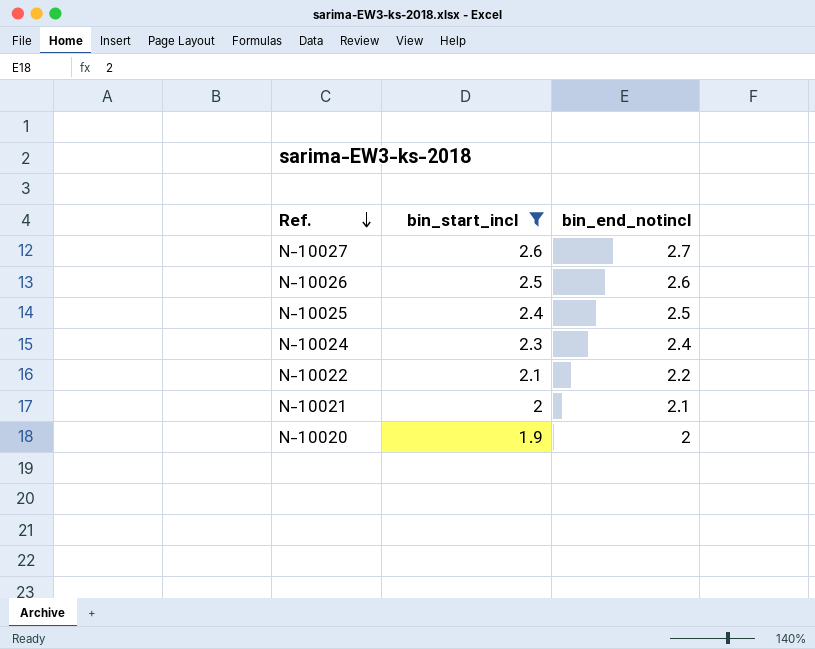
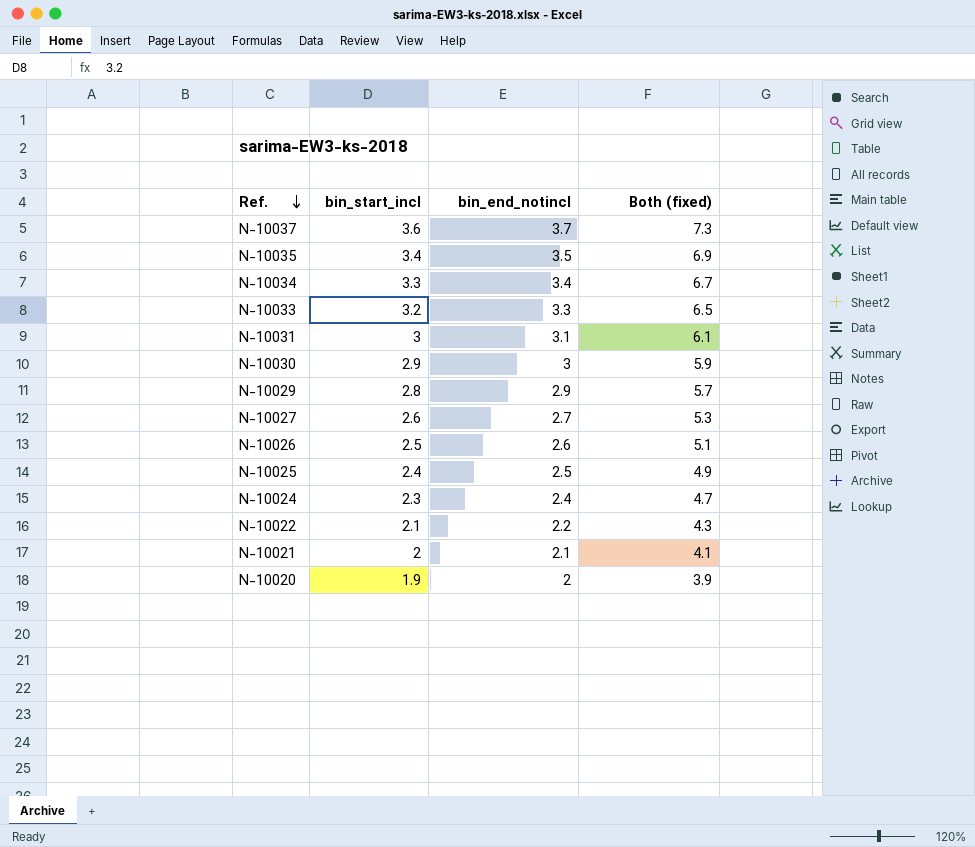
filter: bin_start_incl <= 2.6 -> none
column Both (fixed) | formula: none -> [bin_start_incl] + [bin_end_notincl]

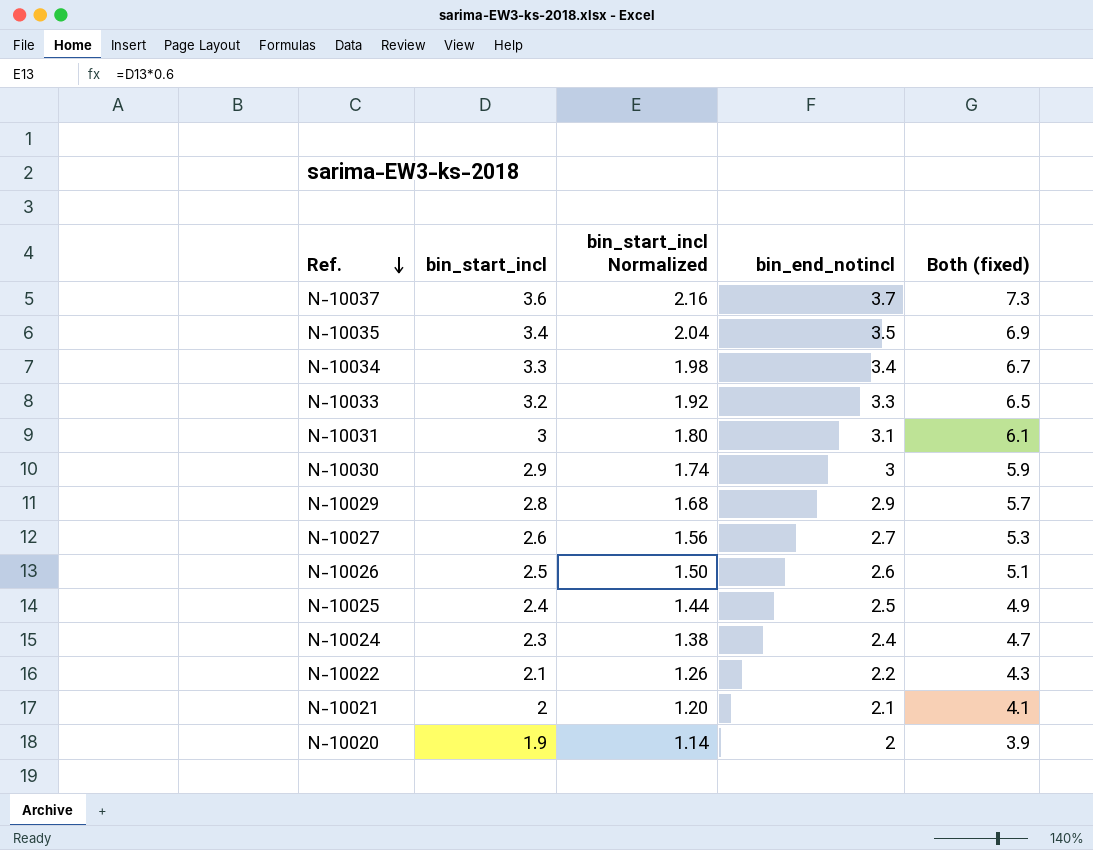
column bin_start_incl Normalized | formula: none -> [bin_start_incl] * 0.6

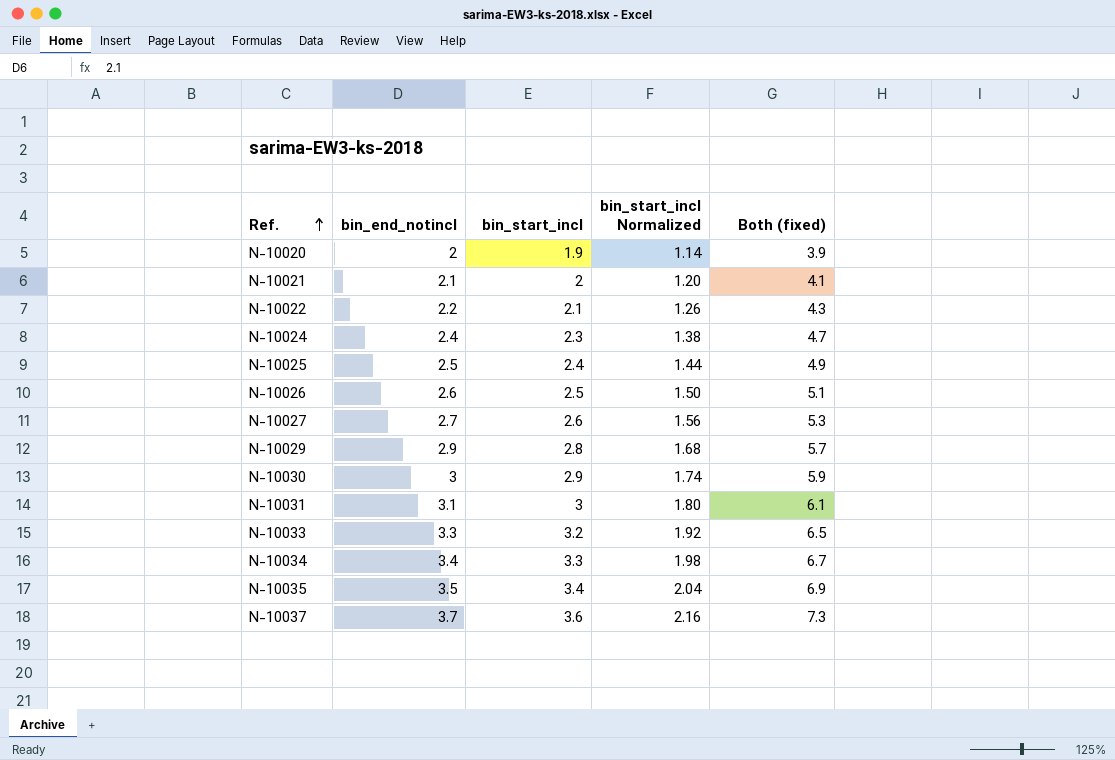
row order: Ref. descending -> Ref. ascending
column bin_end_notincl | position: 4 -> 2

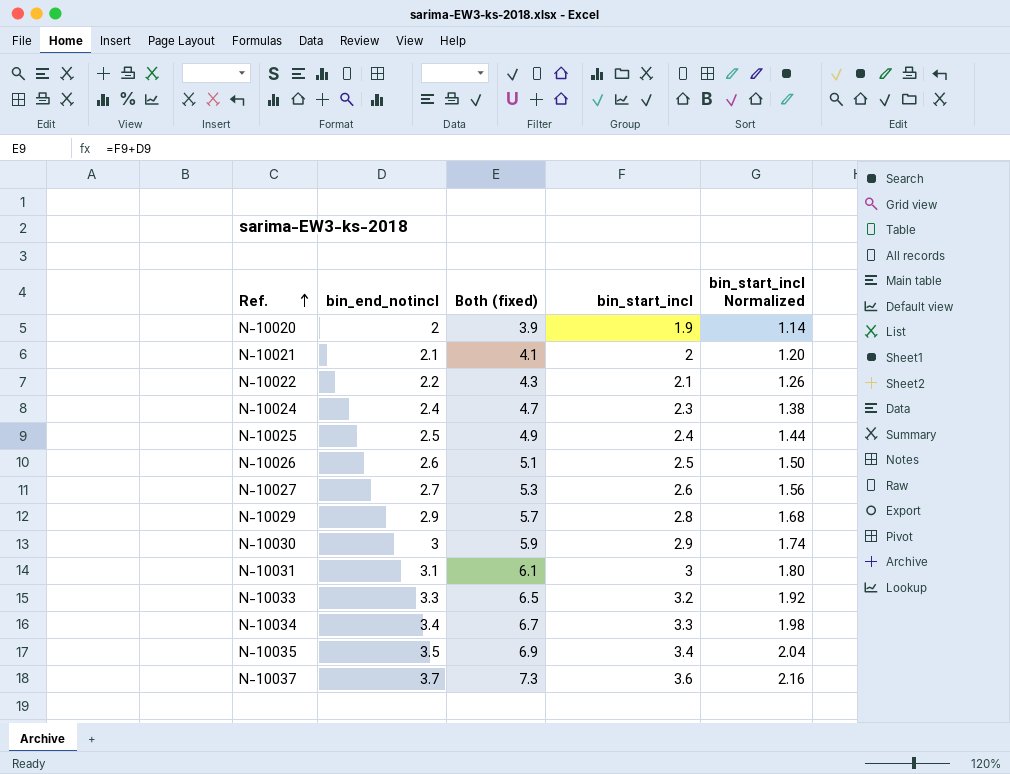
column Both (fixed) | position: 5 -> 3

